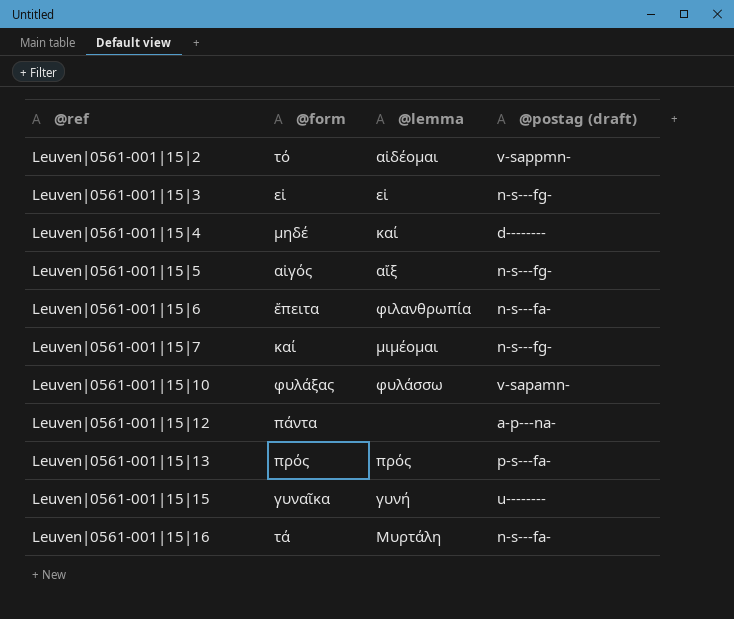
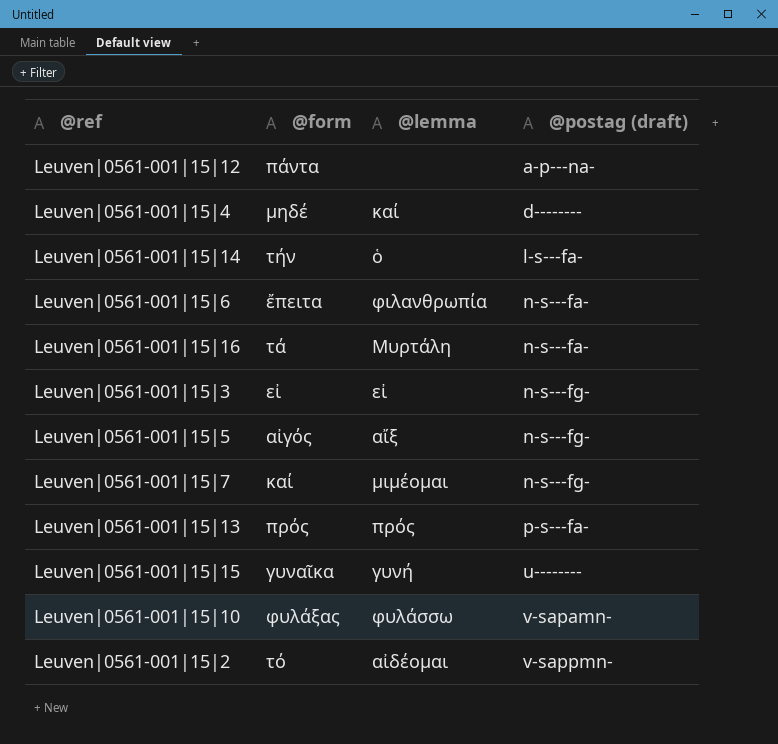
row order: @ref ascending -> @postag (draft) ascending
row Leuven|0561-001|15|14: none -> τήν | ὁ | l-s---fa-

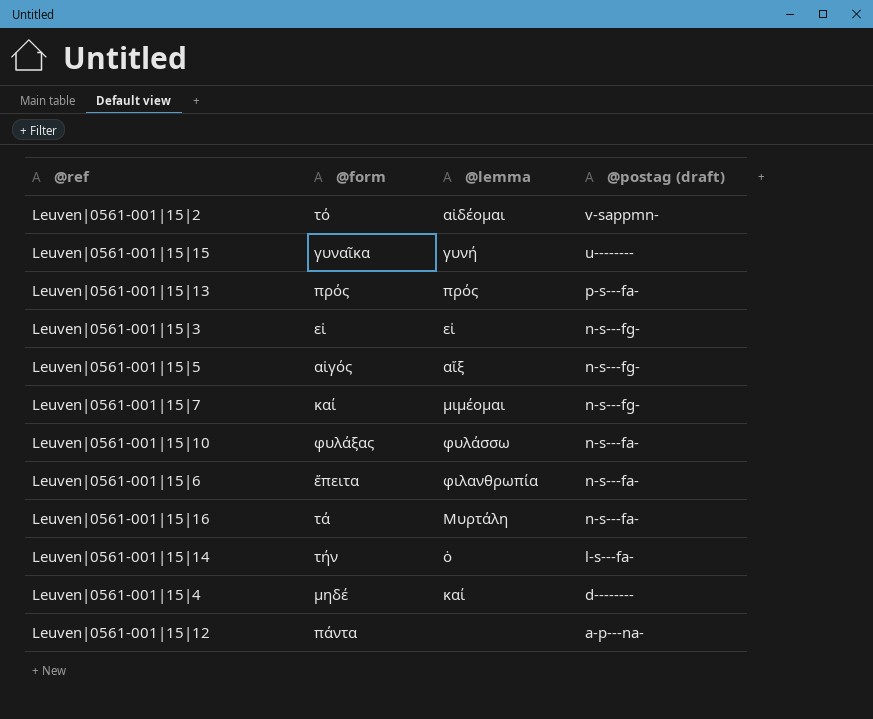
row order: @postag (draft) ascending -> @postag (draft) descending
Leuven|0561-001|15|10 | @postag (draft): v-sapamn- -> n-s---fa-

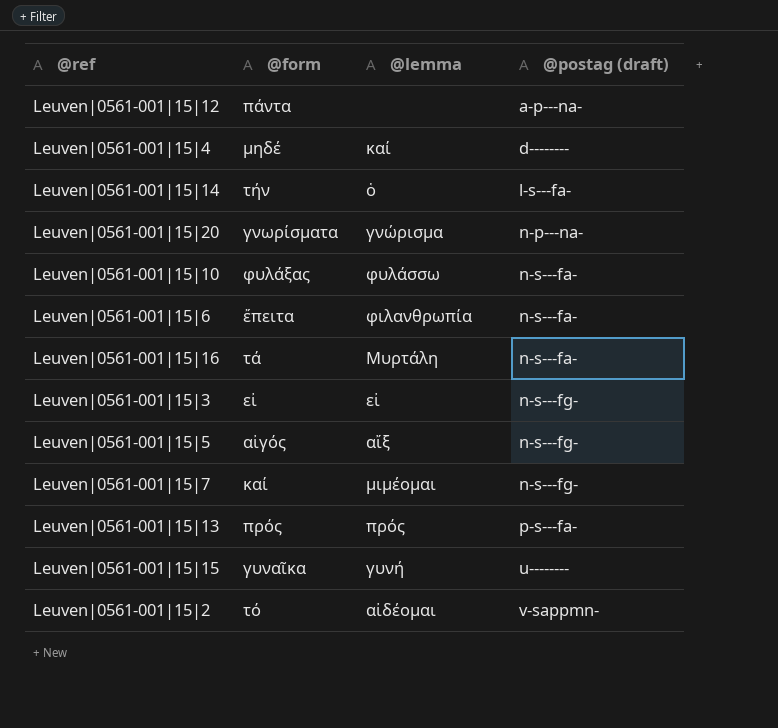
row order: @postag (draft) descending -> @postag (draft) ascending
row Leuven|0561-001|15|20: none -> γνωρίσματα | γνώρισμα | n-p---na-

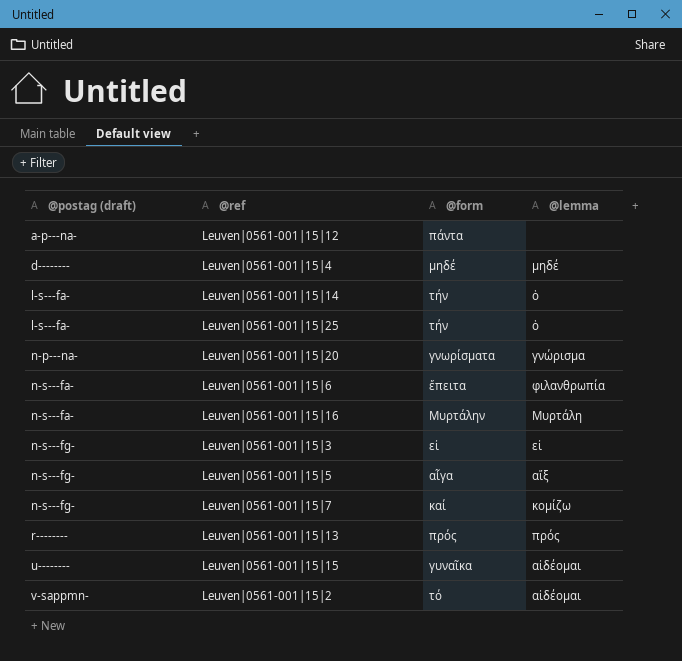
column @postag (draft) | position: 4 -> 1
row Leuven|0561-001|15|10: φυλάξας | φυλάσσω | n-s---fa- -> none
Leuven|0561-001|15|4 | @lemma: καί -> μηδέ
row Leuven|0561-001|15|25: none -> l-s---fa- | τήν | ὁ
Leuven|0561-001|15|16 | @form: τά -> Μυρτάλην
Leuven|0561-001|15|5 | @form: αἰγός -> αἶγα
Leuven|0561-001|15|7 | @lemma: μιμέομαι -> κομίζω
Leuven|0561-001|15|13 | @postag (draft): p-s---fa- -> r--------
Leuven|0561-001|15|15 | @lemma: γυνή -> αἰδέομαι

